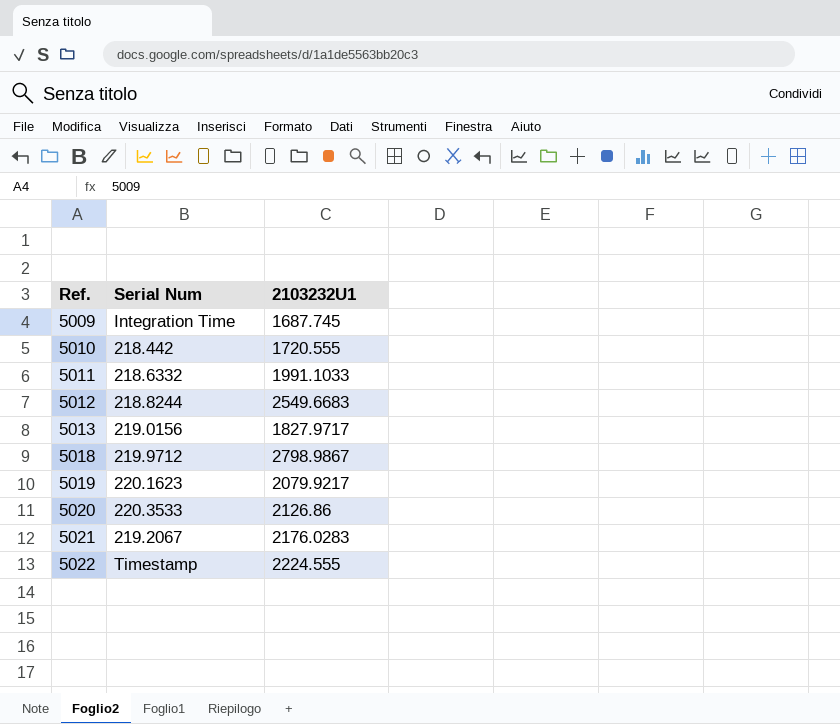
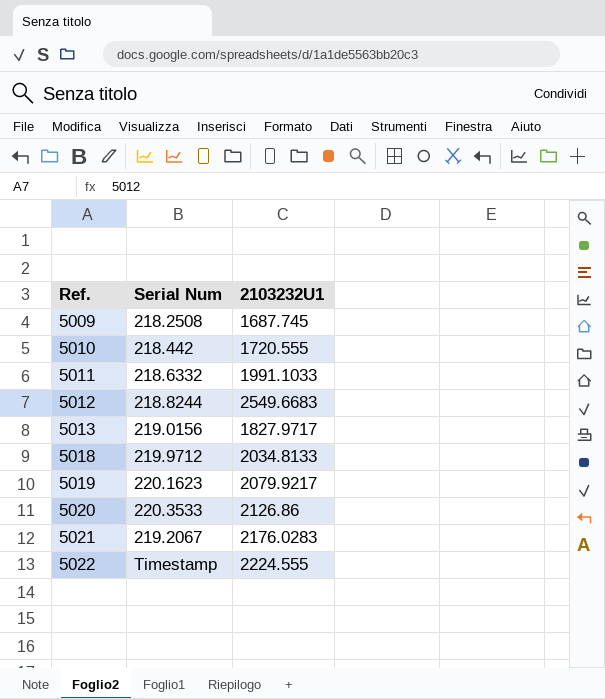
5009 | Serial Num: Integration Time -> 218.2508
5018 | 2103232U1: 2798.9867 -> 2034.8133

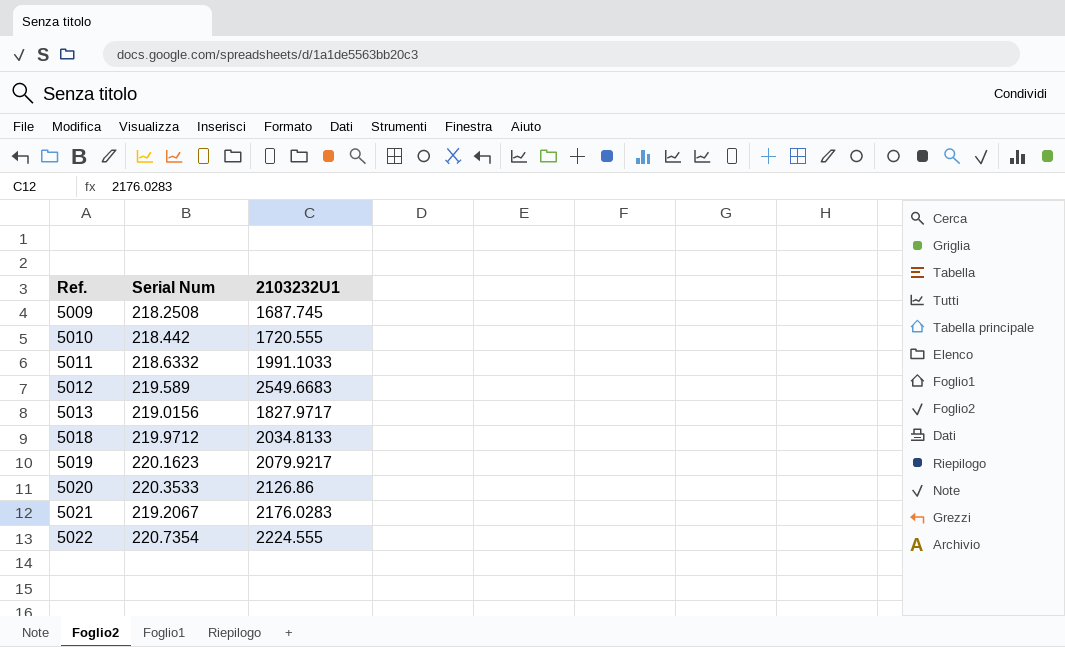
5012 | Serial Num: 218.8244 -> 219.589
5022 | Serial Num: Timestamp -> 220.7354

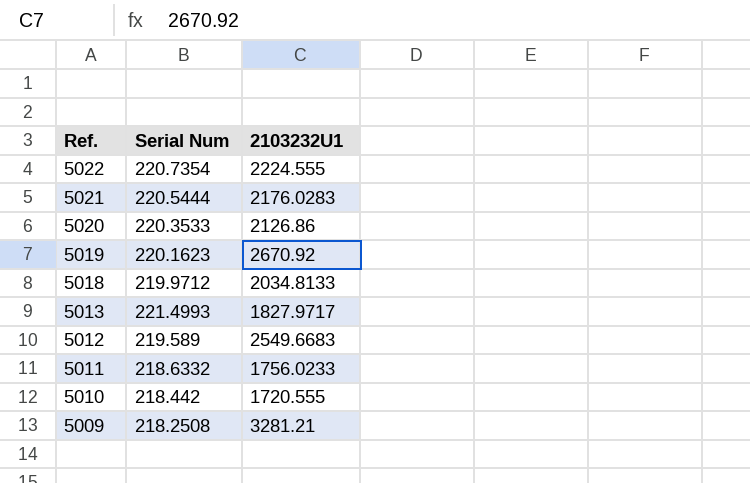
row order: Ref. ascending -> Ref. descending
5021 | Serial Num: 219.2067 -> 220.5444
5019 | 2103232U1: 2079.9217 -> 2670.92
5013 | Serial Num: 219.0156 -> 221.4993
5011 | 2103232U1: 1991.1033 -> 1756.0233
5009 | 2103232U1: 1687.745 -> 3281.21

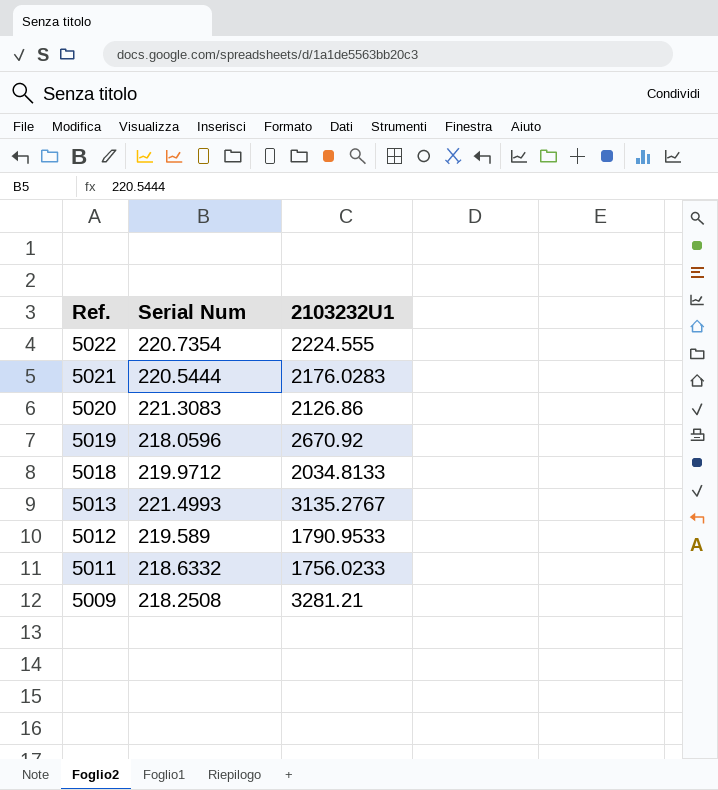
row 5010: 218.442 | 1720.555 -> none
5020 | Serial Num: 220.3533 -> 221.3083
5019 | Serial Num: 220.1623 -> 218.0596
5013 | 2103232U1: 1827.9717 -> 3135.2767
5012 | 2103232U1: 2549.6683 -> 1790.9533

